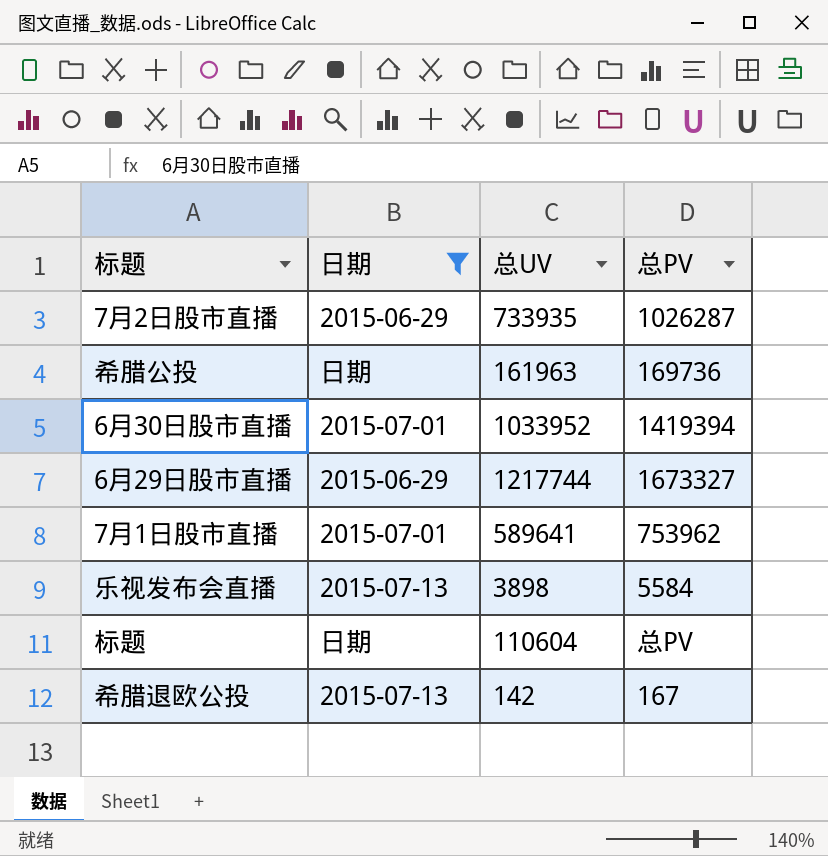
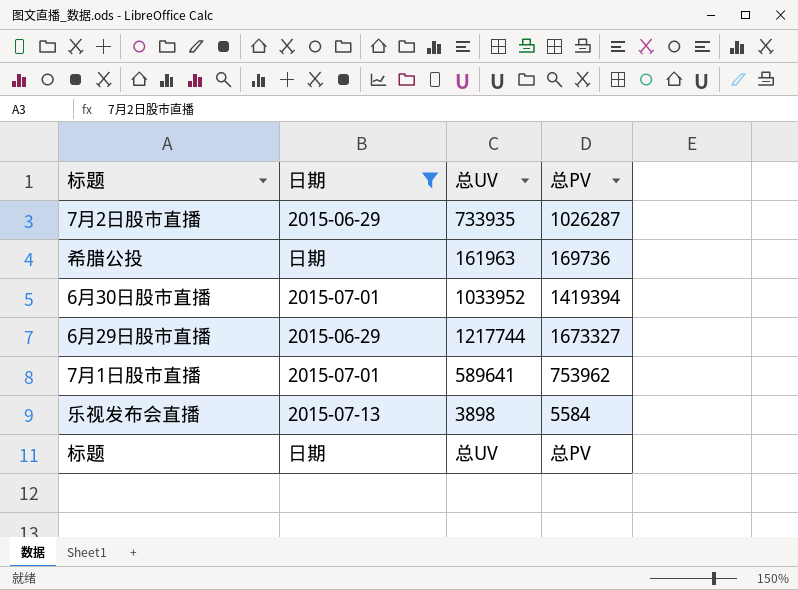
row 希腊退欧公投: 2015-07-13 | 142 | 167 -> none
标题 | 总UV: 110604 -> 总UV

